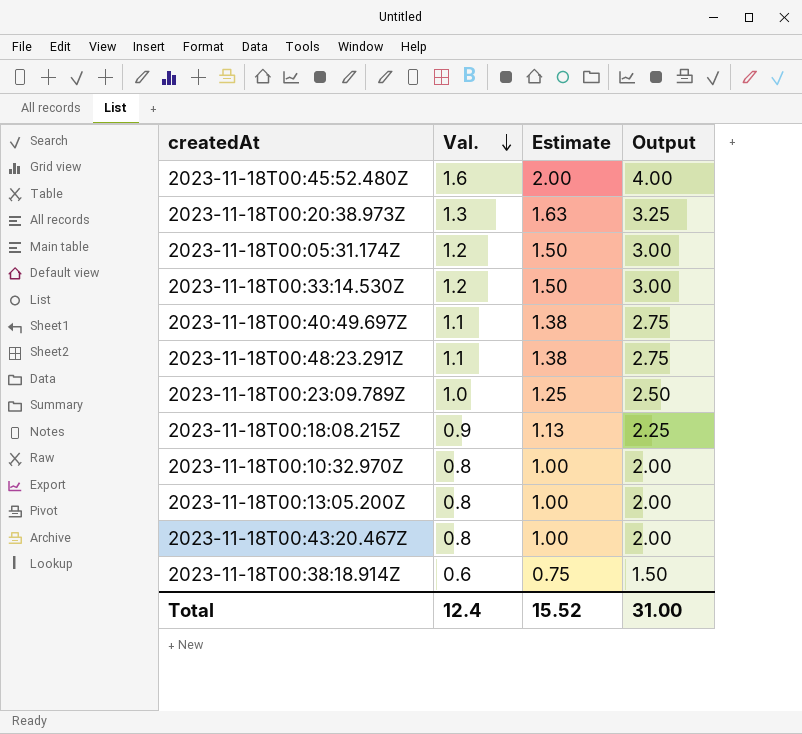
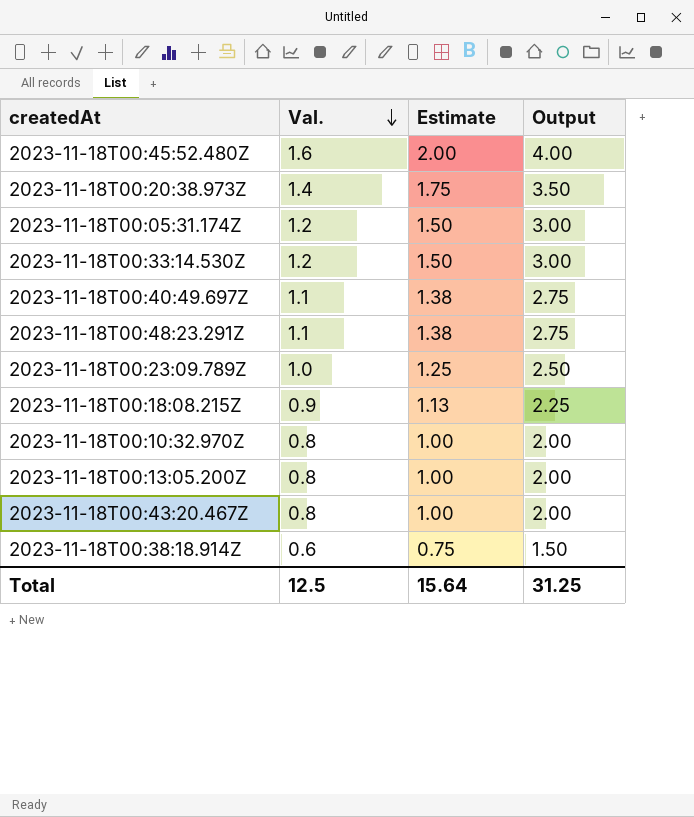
2023-11-18T00:20:38.973Z | Val.: 1.3 -> 1.4
2023-11-18T00:20:38.973Z | Estimate: 1.63 -> 1.75
2023-11-18T00:20:38.973Z | Output: 3.25 -> 3.50
Total | Val.: 12.4 -> 12.5
Total | Estimate: 15.52 -> 15.64
Total | Output: 31.00 -> 31.25

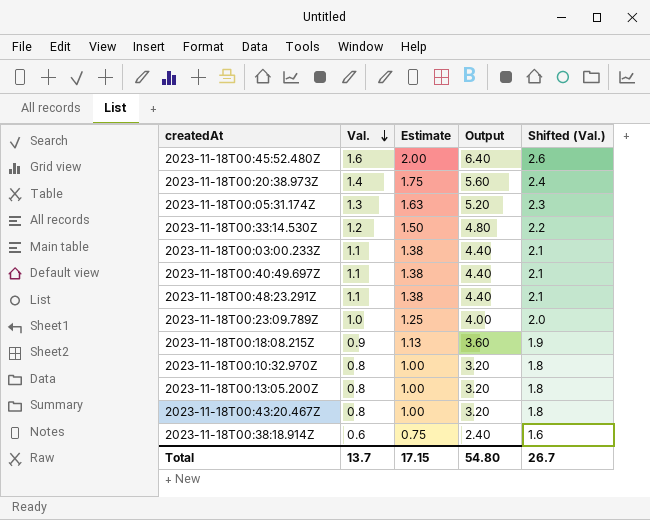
column Output | formula: [Val.] * 2.5 -> [Val.] * 4
column Shifted (Val.) | formula: none -> [Val.] + 1
2023-11-18T00:05:31.174Z | Val.: 1.2 -> 1.3
2023-11-18T00:05:31.174Z | Estimate: 1.50 -> 1.63
row 2023-11-18T00:03:00.233Z: none -> 1.1 | 1.38 | 4.40 | 2.1
Total | Val.: 12.5 -> 13.7
Total | Estimate: 15.64 -> 17.15
Total | Output: 31.25 -> 54.80

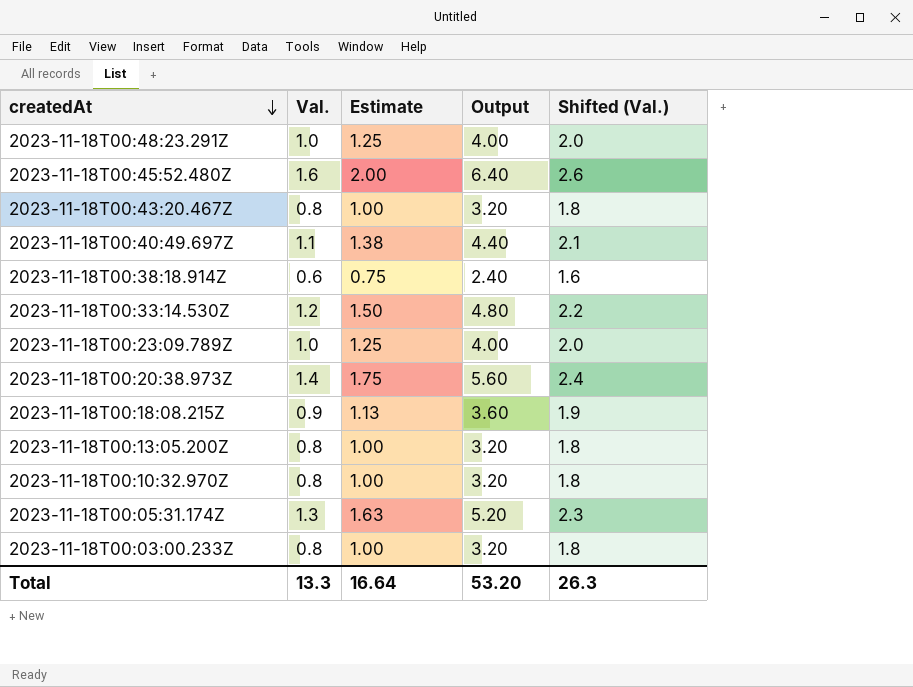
row order: Val. descending -> createdAt descending
2023-11-18T00:48:23.291Z | Val.: 1.1 -> 1.0
2023-11-18T00:48:23.291Z | Estimate: 1.38 -> 1.25
2023-11-18T00:48:23.291Z | Output: 4.40 -> 4.00
2023-11-18T00:48:23.291Z | Shifted (Val.): 2.1 -> 2.0
2023-11-18T00:03:00.233Z | Val.: 1.1 -> 0.8
2023-11-18T00:03:00.233Z | Estimate: 1.38 -> 1.00
2023-11-18T00:03:00.233Z | Output: 4.40 -> 3.20
2023-11-18T00:03:00.233Z | Shifted (Val.): 2.1 -> 1.8
Total | Val.: 13.7 -> 13.3
Total | Estimate: 17.15 -> 16.64
Total | Output: 54.80 -> 53.20
Total | Shifted (Val.): 26.7 -> 26.3

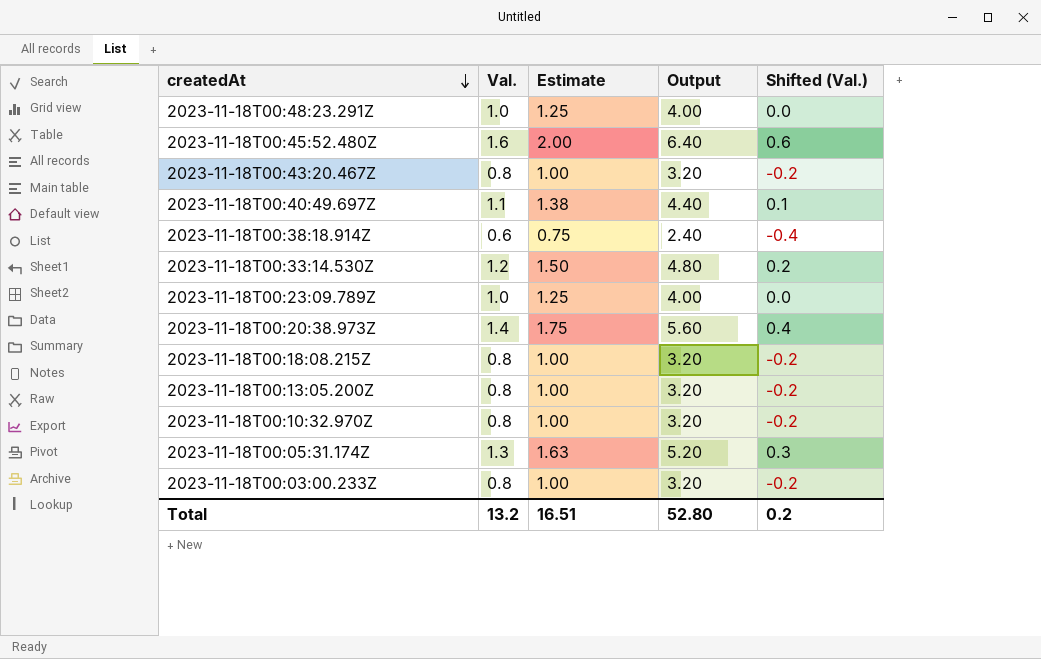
column Shifted (Val.) | formula: [Val.] + 1 -> [Val.] - 1
2023-11-18T00:18:08.215Z | Val.: 0.9 -> 0.8
2023-11-18T00:18:08.215Z | Estimate: 1.13 -> 1.00
2023-11-18T00:18:08.215Z | Output: 3.60 -> 3.20
Total | Val.: 13.3 -> 13.2
Total | Estimate: 16.64 -> 16.51
Total | Output: 53.20 -> 52.80
Total | Shifted (Val.): 26.3 -> 0.2

